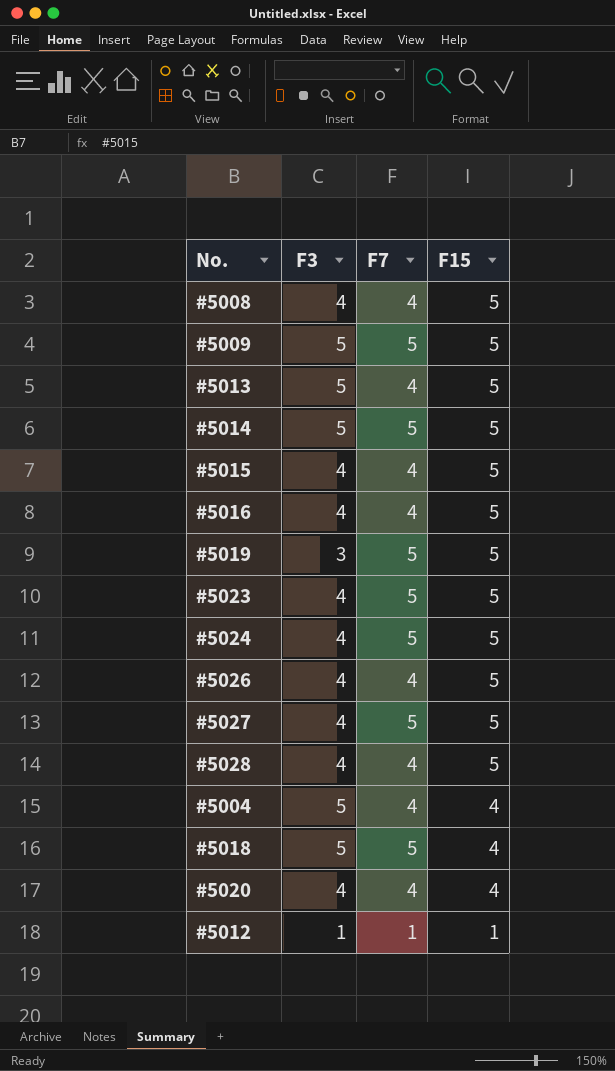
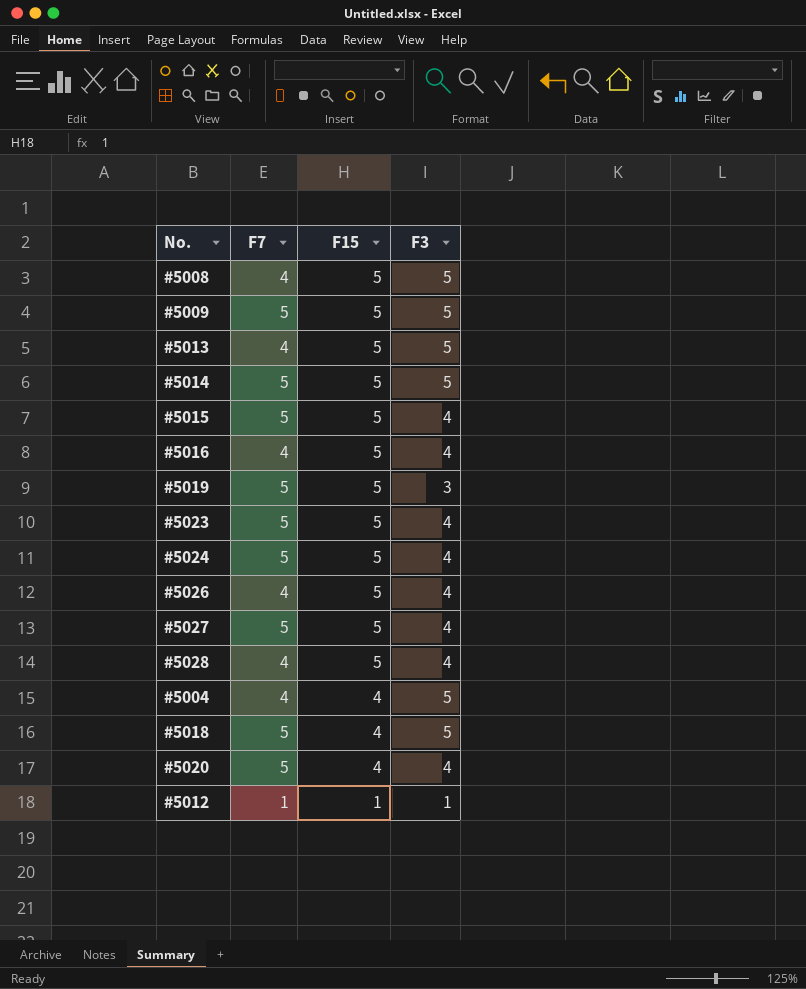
column F3 | position: 2 -> 4
#5008 | F3: 4 -> 5
#5015 | F7: 4 -> 5
#5020 | F7: 4 -> 5

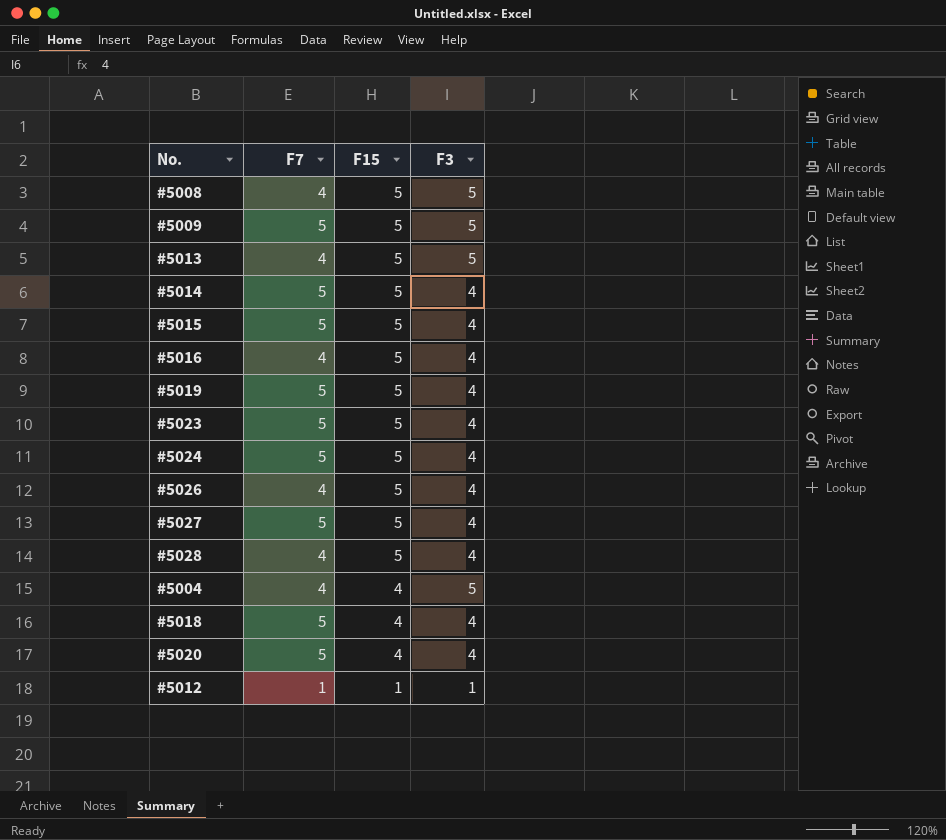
#5014 | F3: 5 -> 4
#5019 | F3: 3 -> 4
#5018 | F3: 5 -> 4

